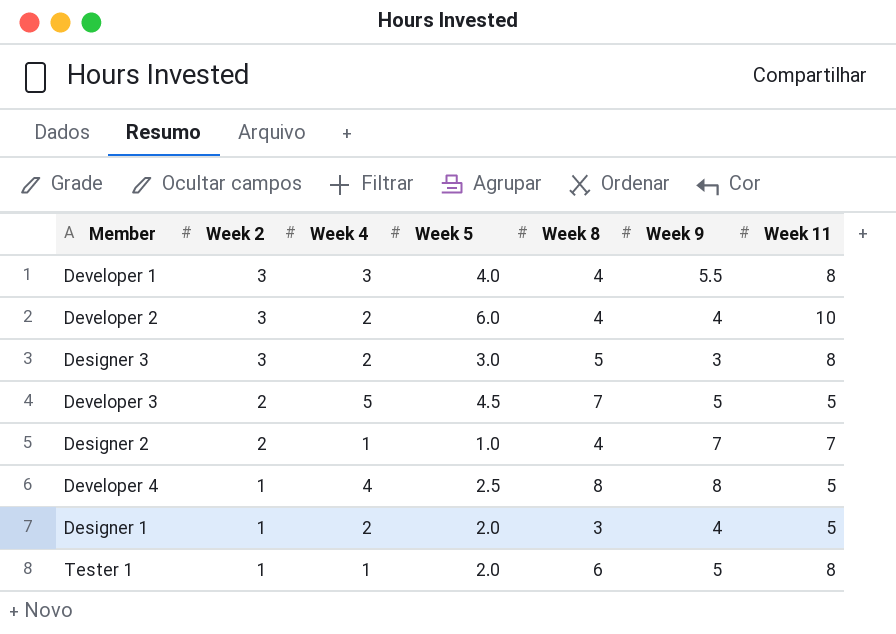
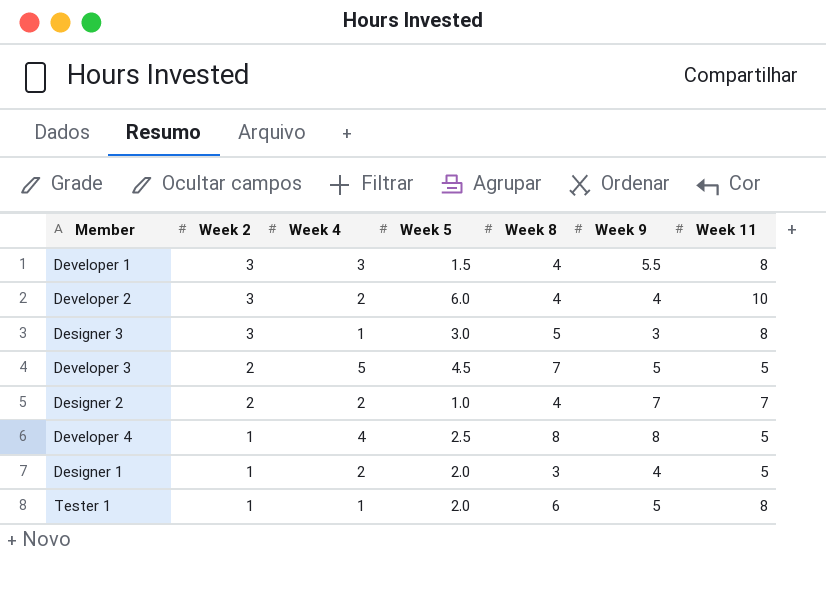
Developer 1 | Week 5: 4.0 -> 1.5
Designer 3 | Week 4: 2 -> 1
Designer 2 | Week 4: 1 -> 2

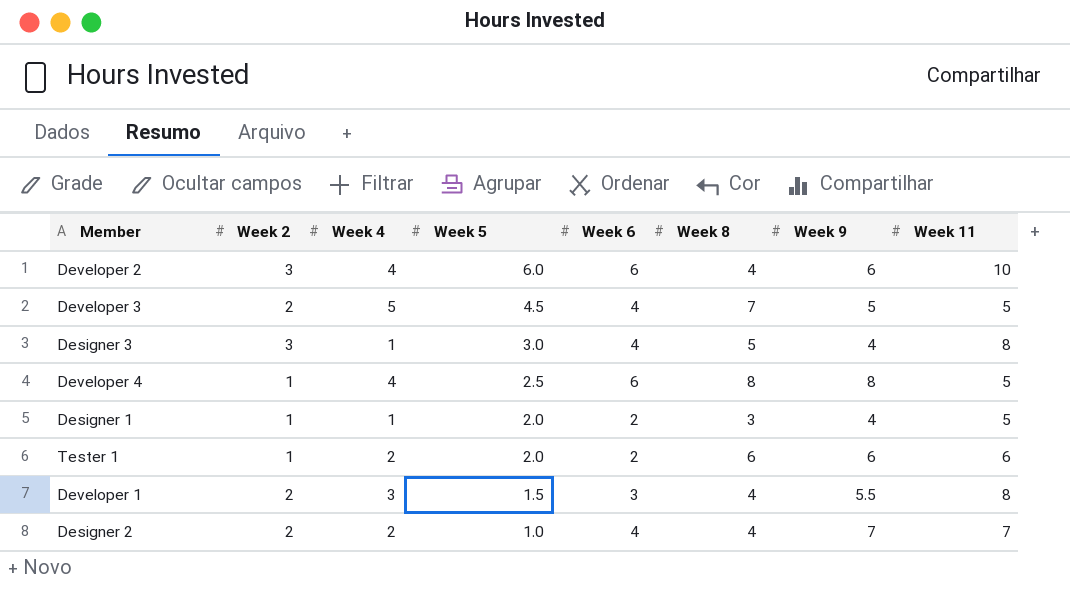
row order: Week 2 descending -> Week 5 descending
column Week 6 | position: none -> 5
Developer 2 | Week 4: 2 -> 4
Developer 2 | Week 9: 4 -> 6
Designer 3 | Week 9: 3 -> 4
Designer 1 | Week 4: 2 -> 1
Tester 1 | Week 4: 1 -> 2
Tester 1 | Week 9: 5 -> 6
Tester 1 | Week 11: 8 -> 6
Developer 1 | Week 2: 3 -> 2

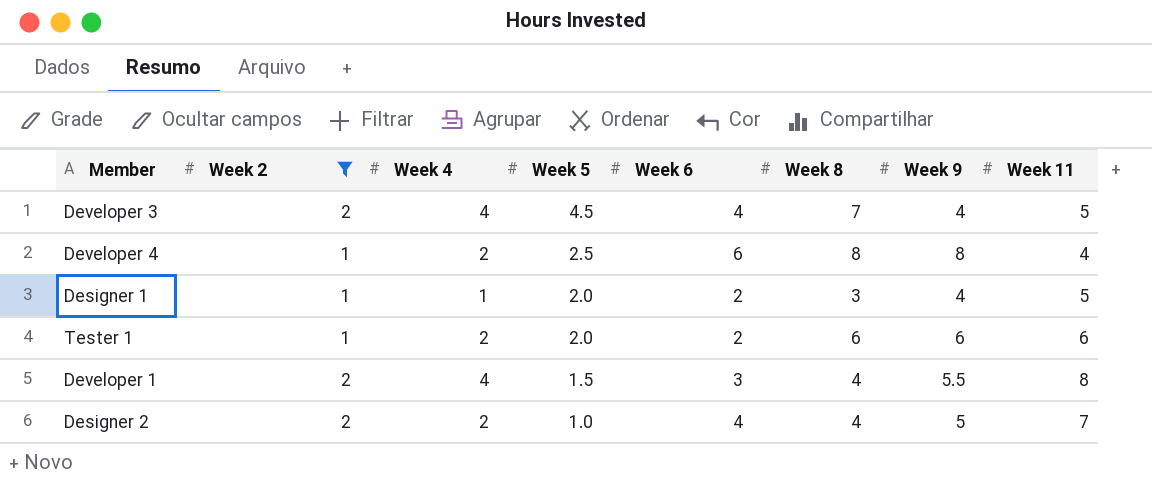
filter: none -> Week 2 != 3
Developer 3 | Week 4: 5 -> 4
Developer 3 | Week 9: 5 -> 4
Developer 4 | Week 4: 4 -> 2
Developer 4 | Week 11: 5 -> 4
Developer 1 | Week 4: 3 -> 4
Designer 2 | Week 9: 7 -> 5

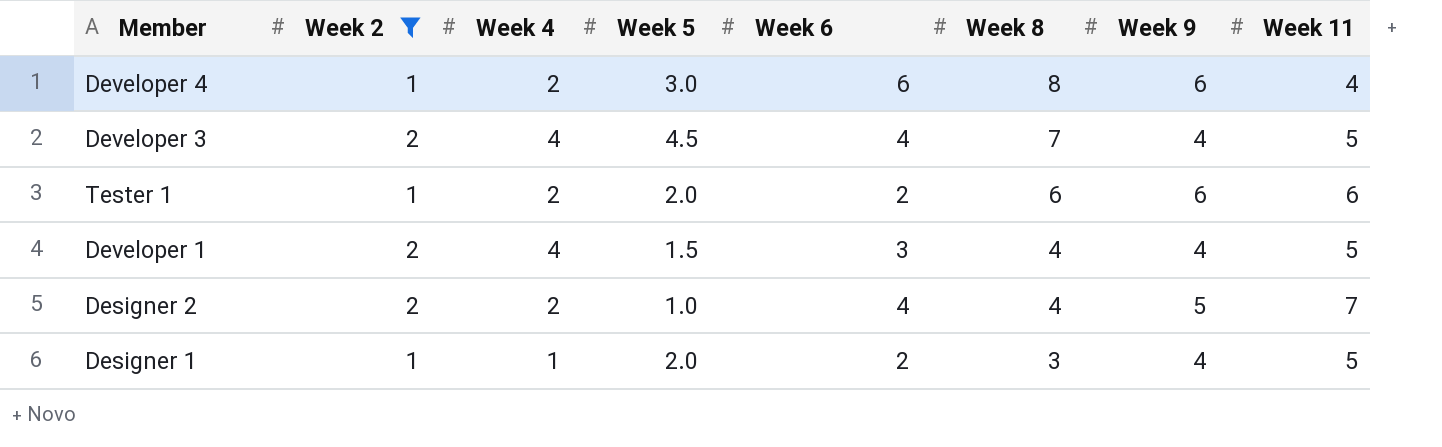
row order: Week 5 descending -> Week 8 descending
Developer 4 | Week 5: 2.5 -> 3.0
Developer 4 | Week 9: 8 -> 6
Developer 1 | Week 9: 5.5 -> 4
Developer 1 | Week 11: 8 -> 5

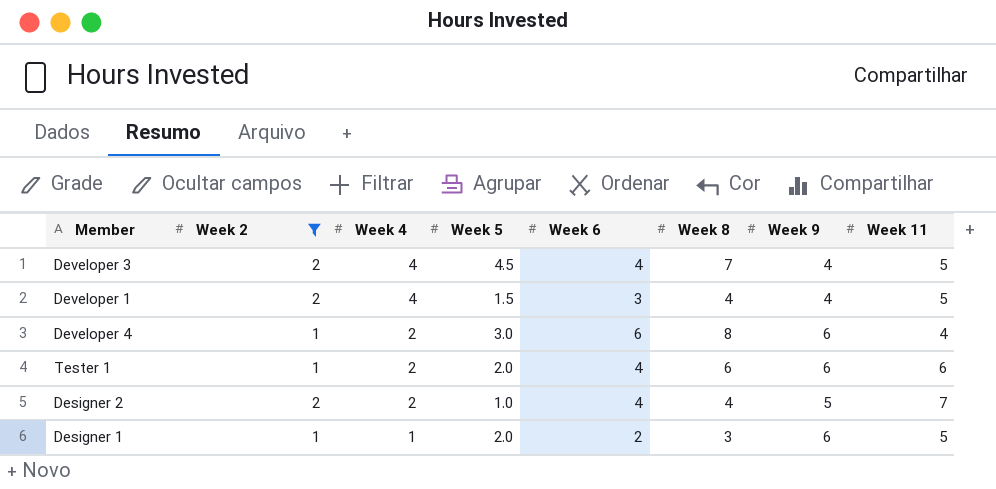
row order: Week 8 descending -> Week 4 descending
Tester 1 | Week 6: 2 -> 4
Designer 1 | Week 9: 4 -> 6

